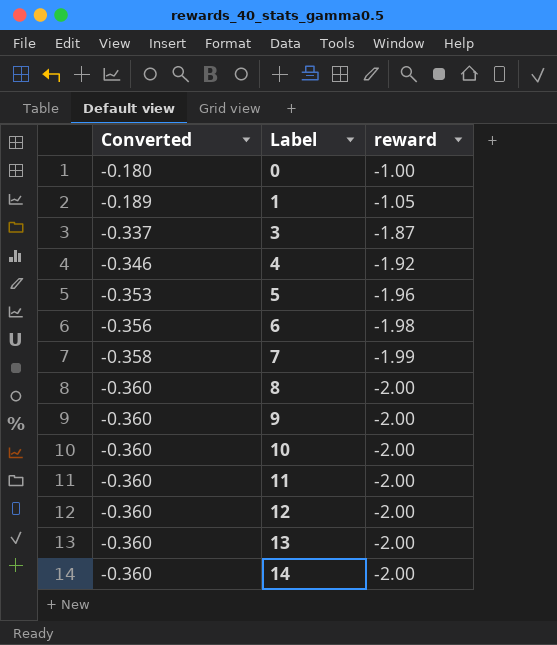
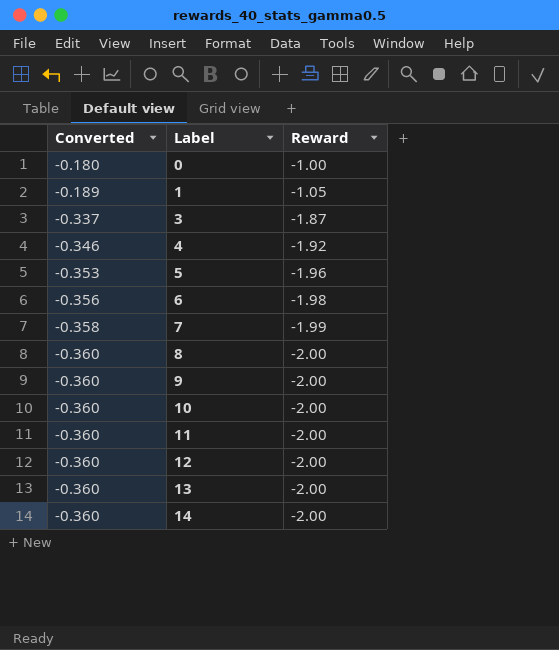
column name: reward -> Reward

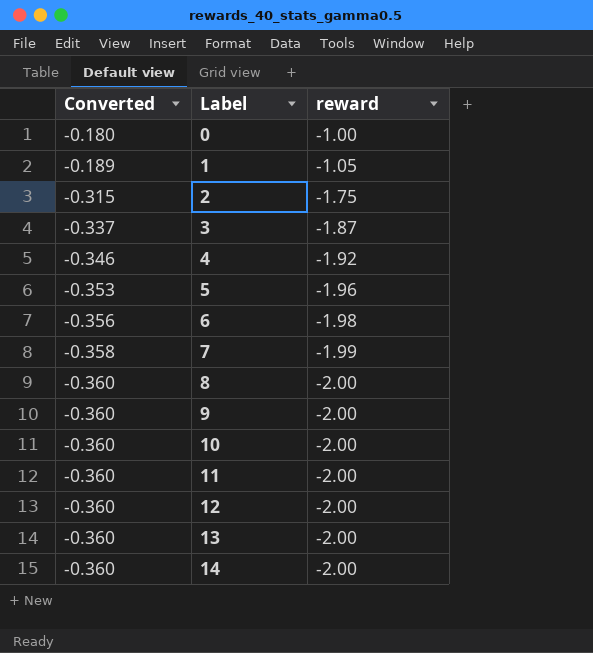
column name: Reward -> reward
row 2: none -> -0.315 | -1.75

